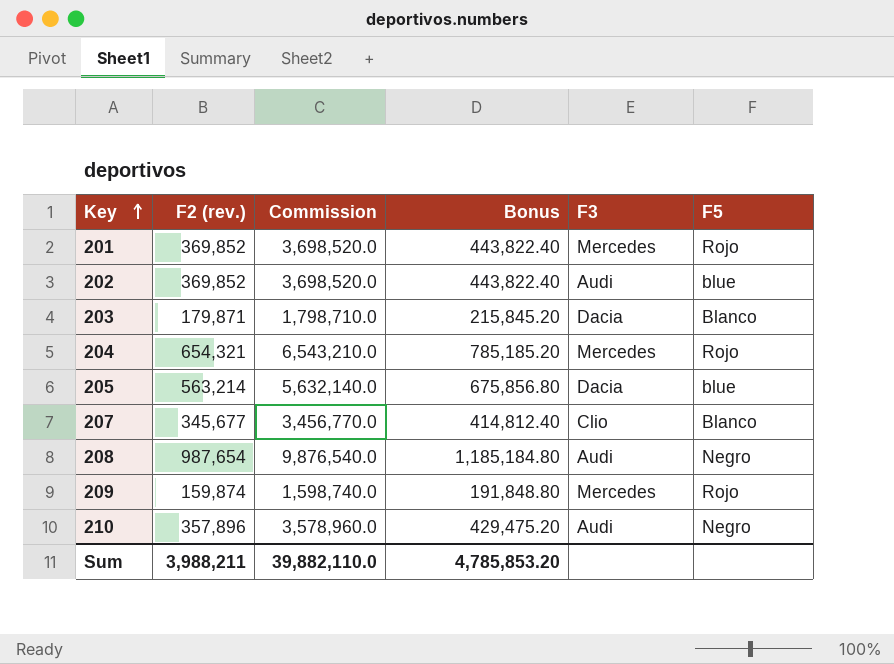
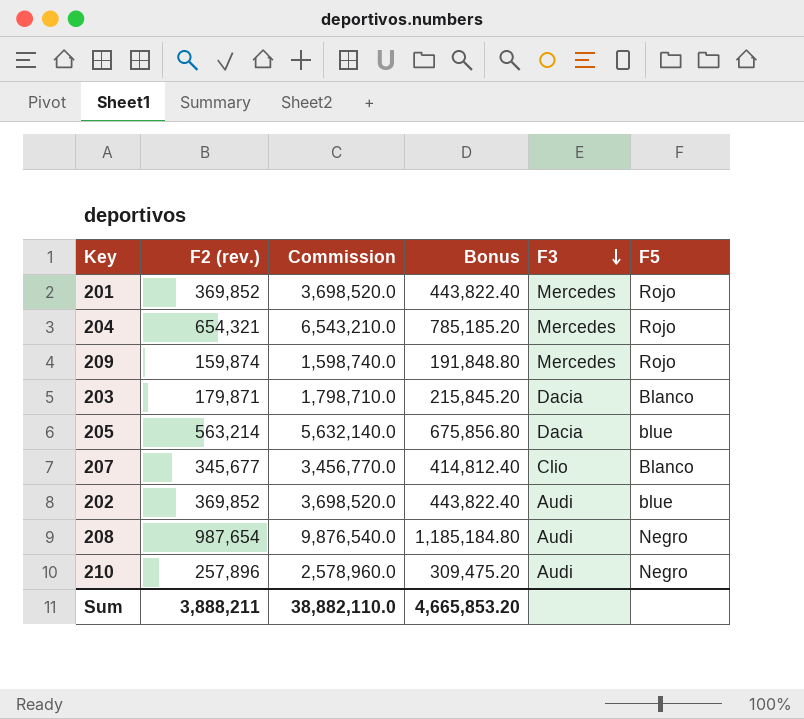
row order: Key ascending -> F3 descending
210 | F2 (rev.): 357,896 -> 257,896
210 | Commission: 3,578,960.0 -> 2,578,960.0
210 | Bonus: 429,475.20 -> 309,475.20
Sum | F2 (rev.): 3,988,211 -> 3,888,211
Sum | Commission: 39,882,110.0 -> 38,882,110.0
Sum | Bonus: 4,785,853.20 -> 4,665,853.20

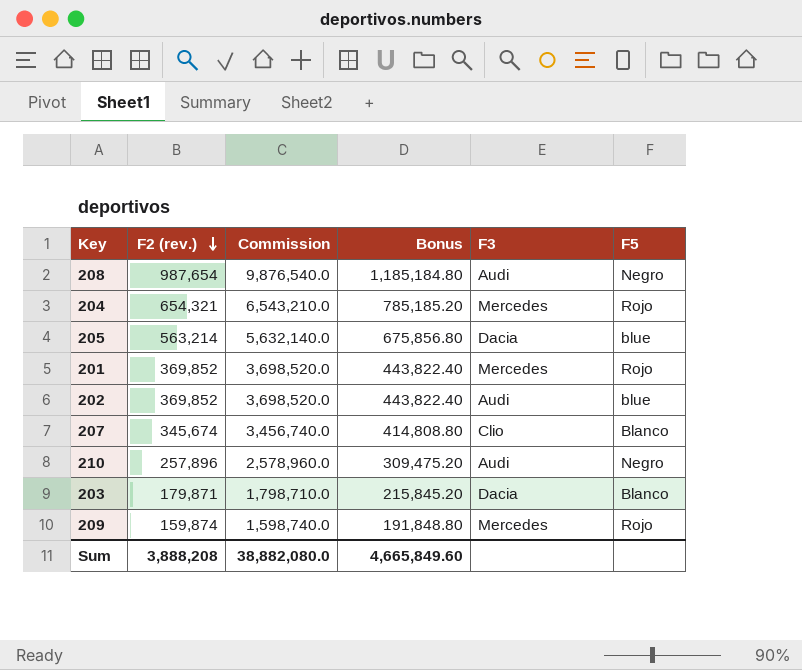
row order: F3 descending -> F2 (rev.) descending
207 | F2 (rev.): 345,677 -> 345,674
207 | Commission: 3,456,770.0 -> 3,456,740.0
207 | Bonus: 414,812.40 -> 414,808.80
Sum | F2 (rev.): 3,888,211 -> 3,888,208
Sum | Commission: 38,882,110.0 -> 38,882,080.0
Sum | Bonus: 4,665,853.20 -> 4,665,849.60

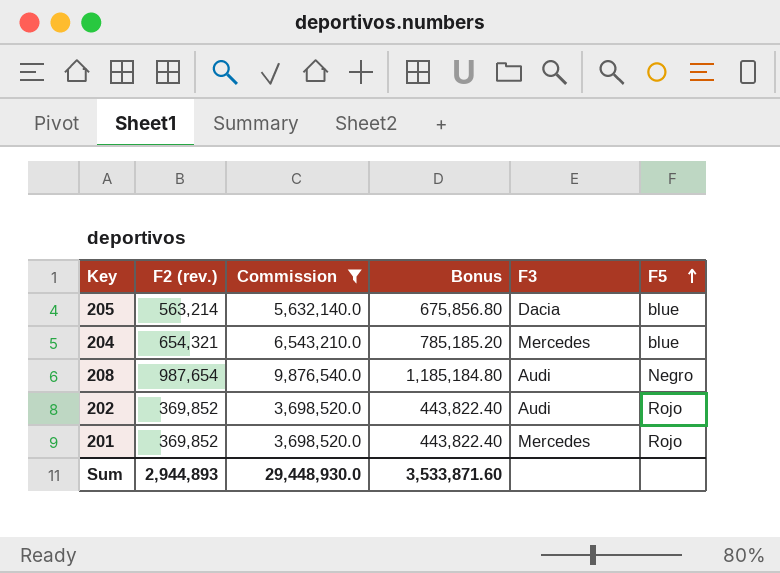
filter: none -> Commission >= 3,698,520.0
row order: F2 (rev.) descending -> F5 ascending
204 | F5: Rojo -> blue
202 | F5: blue -> Rojo
Sum | F2 (rev.): 3,888,208 -> 2,944,893
Sum | Commission: 38,882,080.0 -> 29,448,930.0
Sum | Bonus: 4,665,849.60 -> 3,533,871.60

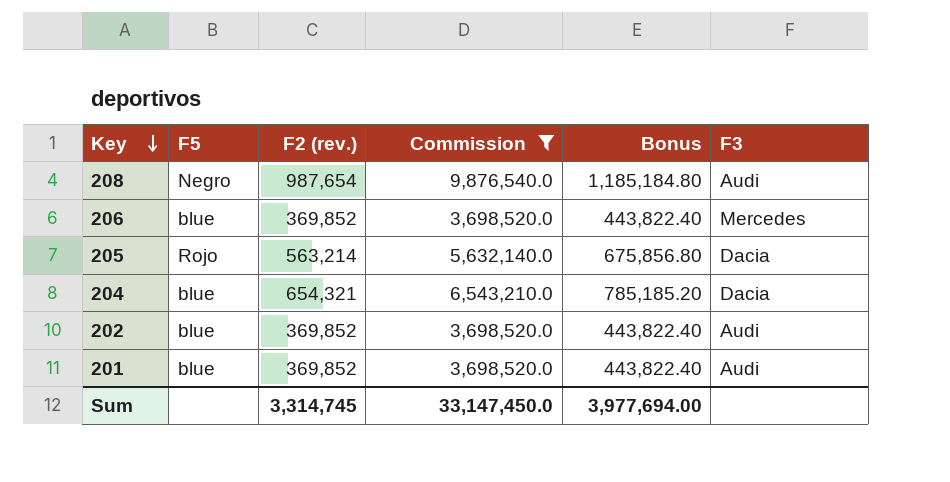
row order: F5 ascending -> Key descending
column F5 | position: 6 -> 2
row 206: none -> blue | 369,852 | 3,698,520.0 | 443,822.40 | Mercedes
205 | F5: blue -> Rojo
204 | F3: Mercedes -> Dacia
202 | F5: Rojo -> blue
201 | F5: Rojo -> blue
201 | F3: Mercedes -> Audi
Sum | F2 (rev.): 2,944,893 -> 3,314,745
Sum | Commission: 29,448,930.0 -> 33,147,450.0
Sum | Bonus: 3,533,871.60 -> 3,977,694.00

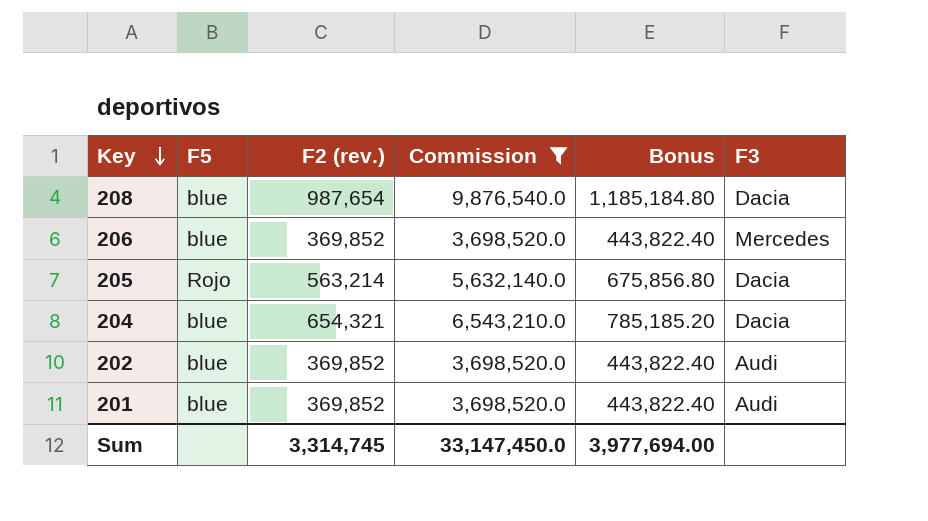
208 | F5: Negro -> blue
208 | F3: Audi -> Dacia

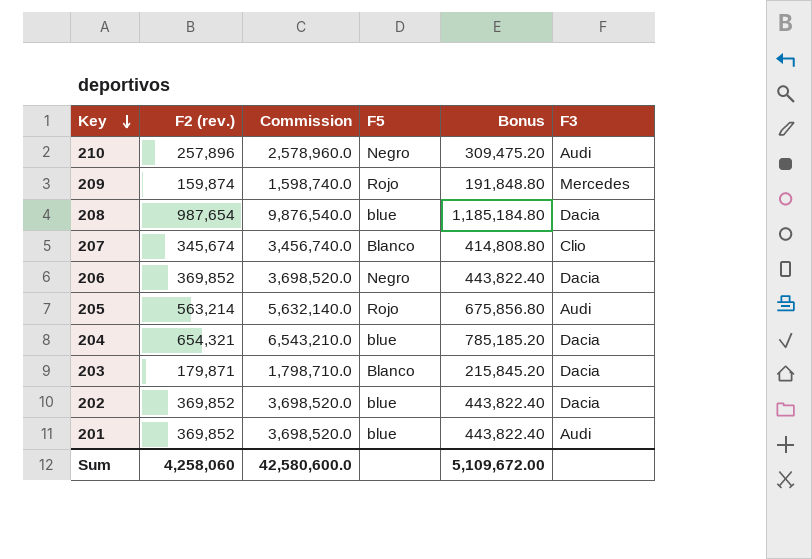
filter: Commission >= 3,698,520.0 -> none
column F5 | position: 2 -> 4
206 | F5: blue -> Negro
206 | F3: Mercedes -> Dacia
205 | F3: Dacia -> Audi
202 | F3: Audi -> Dacia
Sum | F2 (rev.): 3,314,745 -> 4,258,060
Sum | Commission: 33,147,450.0 -> 42,580,600.0
Sum | Bonus: 3,977,694.00 -> 5,109,672.00

